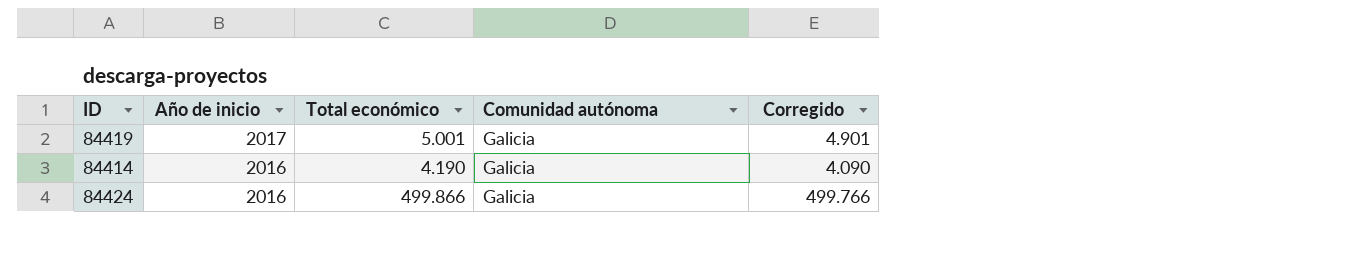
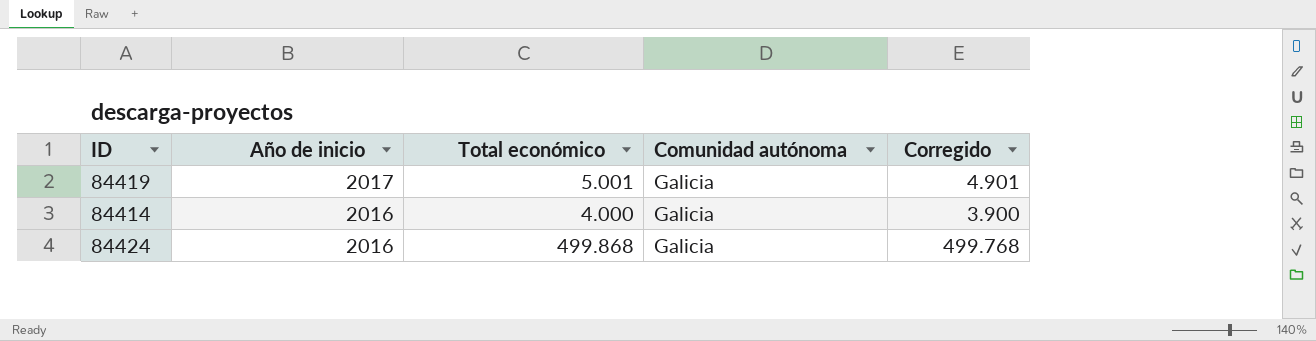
84414 | Total económico: 4.190 -> 4.000
84414 | Corregido: 4.090 -> 3.900
84424 | Total económico: 499.866 -> 499.868
84424 | Corregido: 499.766 -> 499.768

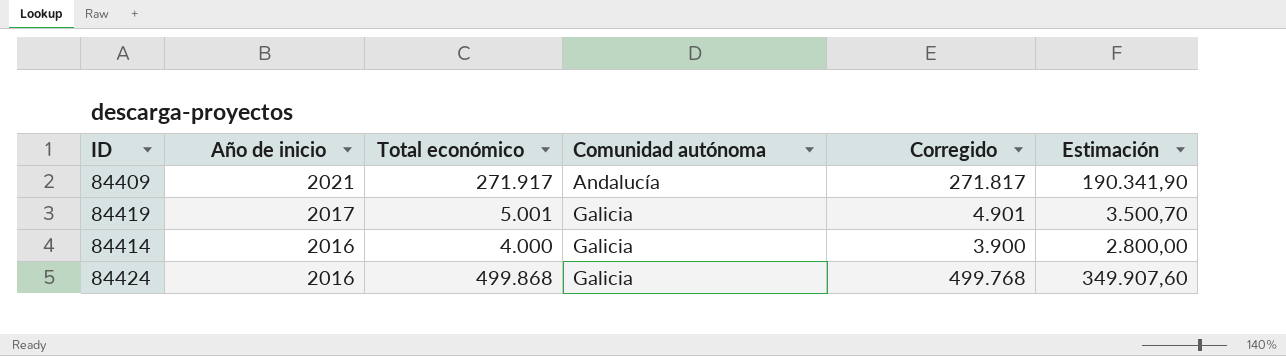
column Estimación | formula: none -> [Total económico] * 0,7
row 84409: none -> 2021 | 271.917 | Andalucía | 271.817 | 190.341,90

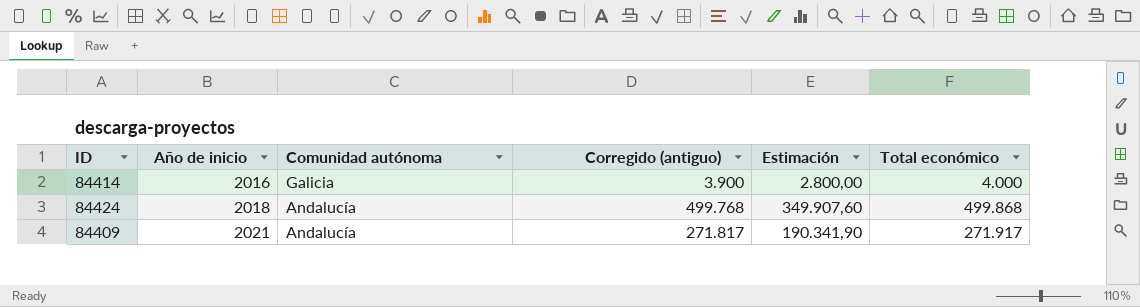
row order: Año de inicio descending -> Año de inicio ascending
column name: Corregido -> Corregido (antiguo)
column Total económico | position: 3 -> 6
row 84419: 2017 | 5.001 | Galicia | 4.901 | 3.500,70 -> none
84424 | Año de inicio: 2016 -> 2018
84424 | Comunidad autónoma: Galicia -> Andalucía

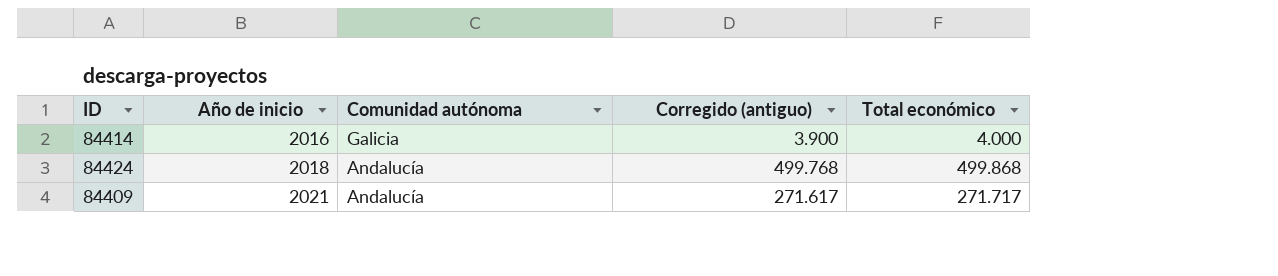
column Estimación | formula: [Total económico] * 0,7 -> none
84409 | Corregido (antiguo): 271.817 -> 271.617
84409 | Total económico: 271.917 -> 271.717

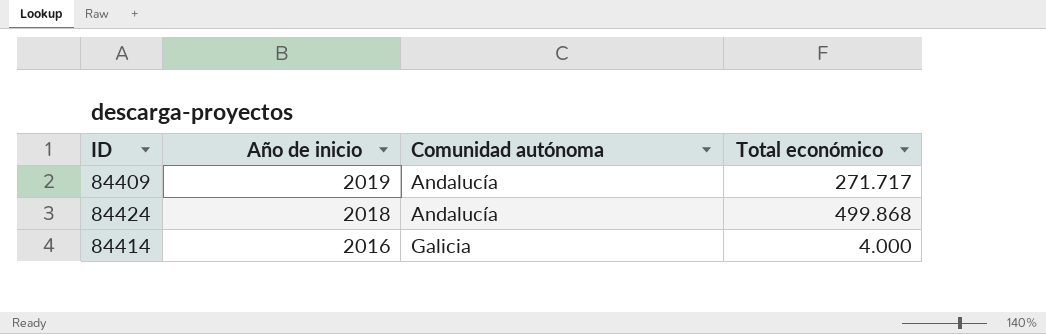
row order: Año de inicio ascending -> Año de inicio descending
column Corregido (antiguo) | formula: [Total económico] - 100 -> none
84409 | Año de inicio: 2021 -> 2019

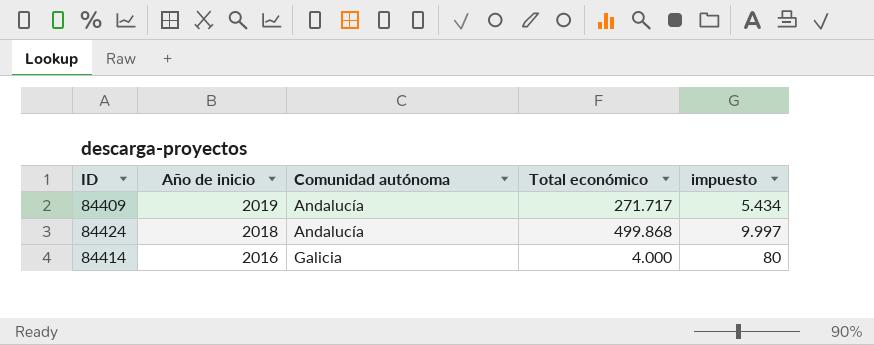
column impuesto | formula: none -> [Total económico] * 0,02

